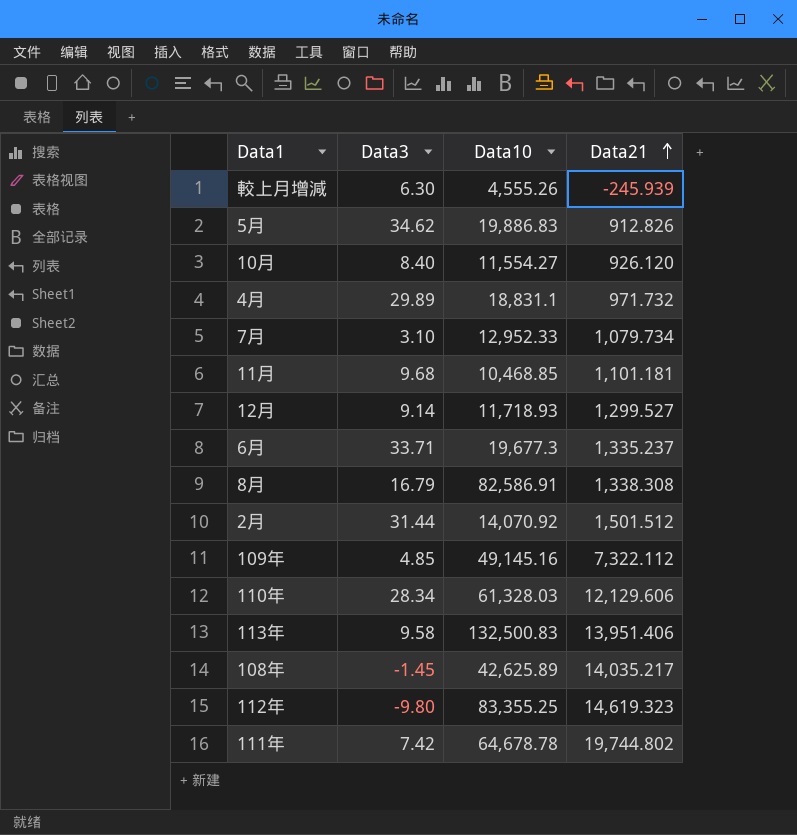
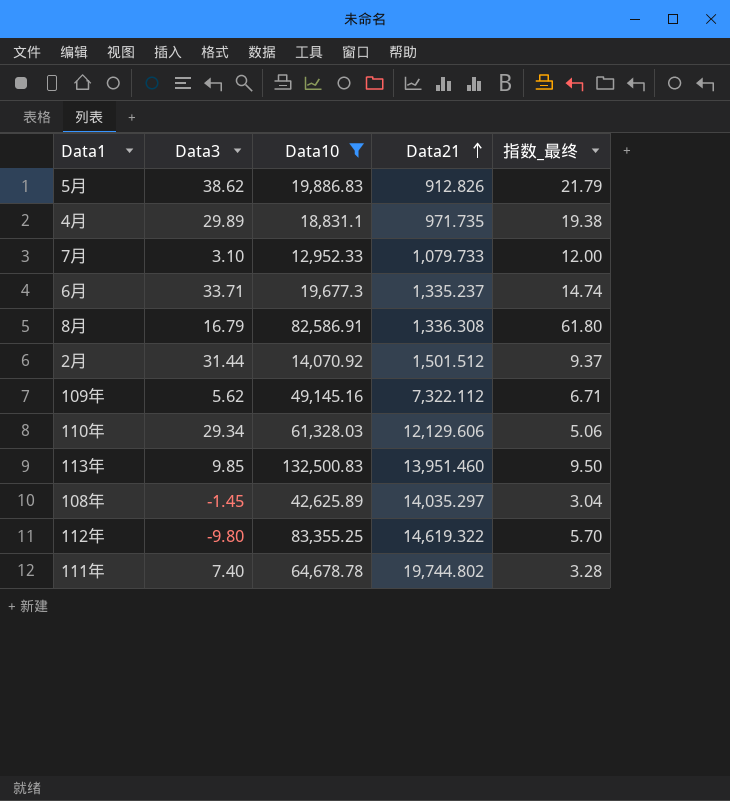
filter: none -> Data10 >= 12,952.33
column 指数_最终 | formula: none -> [Data10] / [Data21]
5月 | Data3: 34.62 -> 38.62
4月 | Data21: 971.732 -> 971.735
7月 | Data21: 1,079.734 -> 1,079.733
8月 | Data21: 1,338.308 -> 1,336.308
109年 | Data3: 4.85 -> 5.62
110年 | Data3: 28.34 -> 29.34
113年 | Data3: 9.58 -> 9.85
113年 | Data21: 13,951.406 -> 13,951.460
108年 | Data21: 14,035.217 -> 14,035.297
112年 | Data21: 14,619.323 -> 14,619.322
111年 | Data3: 7.42 -> 7.40

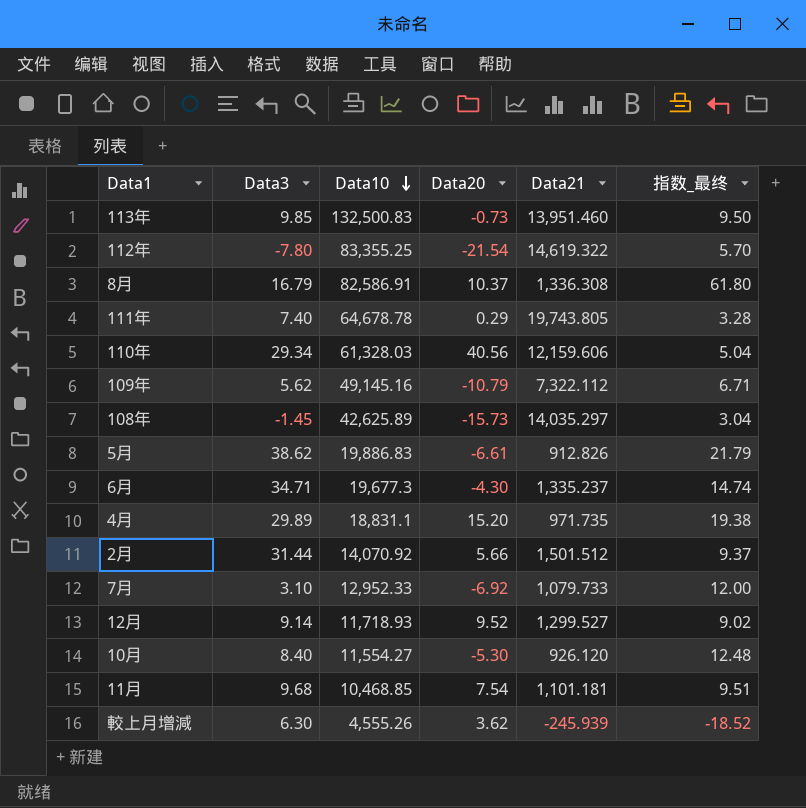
filter: Data10 >= 12,952.33 -> none
row order: Data21 ascending -> Data10 descending
column Data20 | position: none -> 4
112年 | Data3: -9.80 -> -7.80
111年 | Data21: 19,744.802 -> 19,743.805
110年 | Data21: 12,129.606 -> 12,159.606
110年 | 指数_最终: 5.06 -> 5.04
6月 | Data3: 33.71 -> 34.71

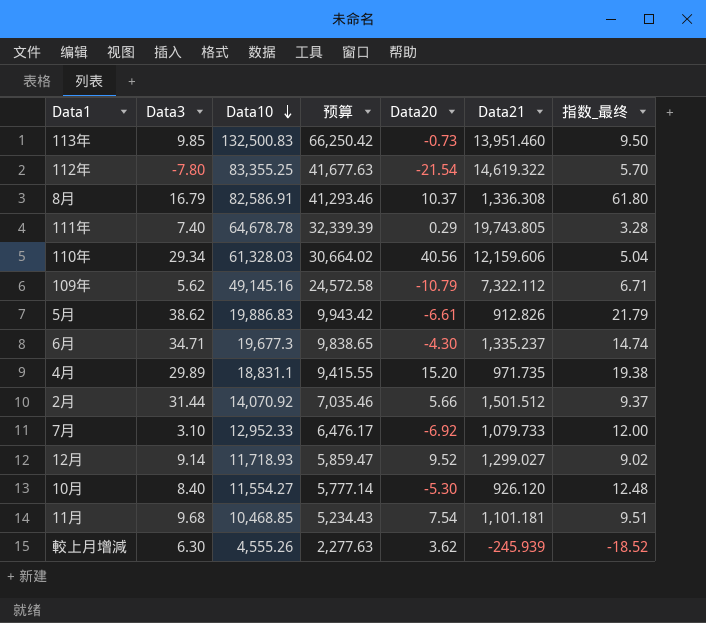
column 预算 | formula: none -> [Data10] * 0.5
row 108年: -1.45 | 42,625.89 | -15.73 | 14,035.297 | 3.04 -> none
12月 | Data21: 1,299.527 -> 1,299.027

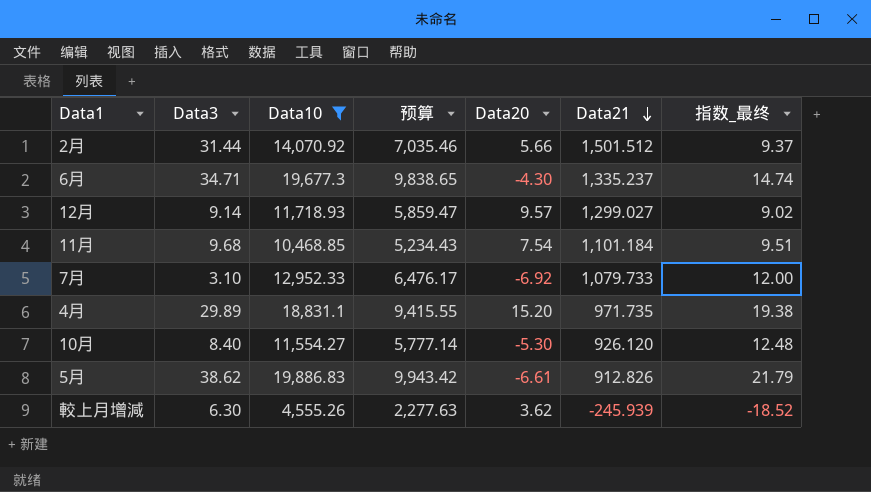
filter: none -> Data10 <= 19,886.83
row order: Data10 descending -> Data21 descending
12月 | Data20: 9.52 -> 9.57
11月 | Data21: 1,101.181 -> 1,101.184

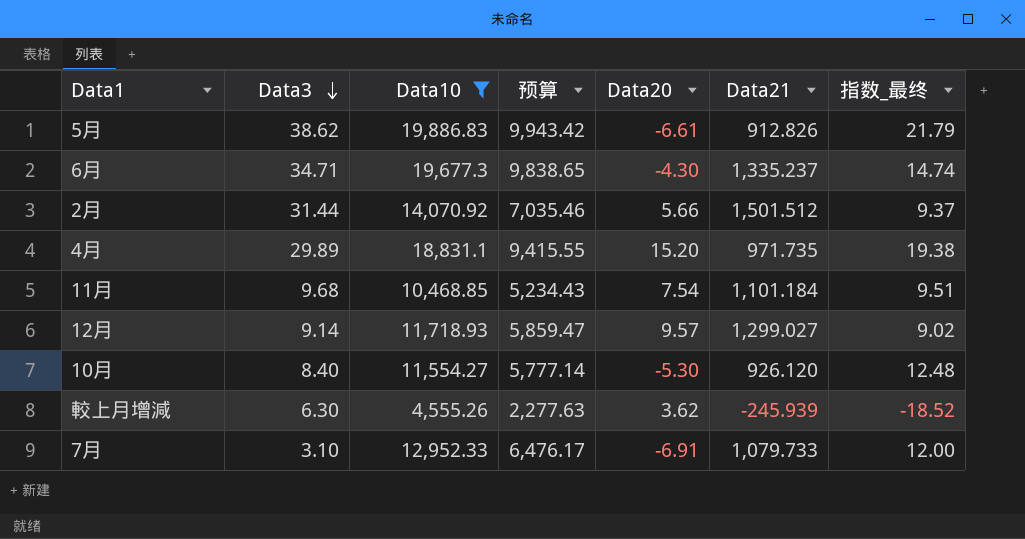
row order: Data21 descending -> Data3 descending
7月 | Data20: -6.92 -> -6.91

